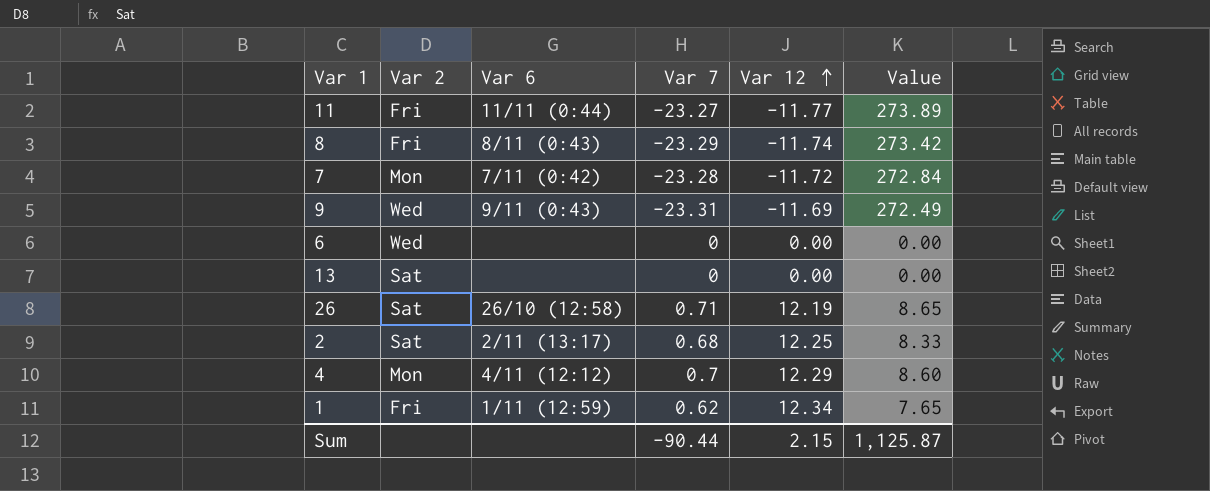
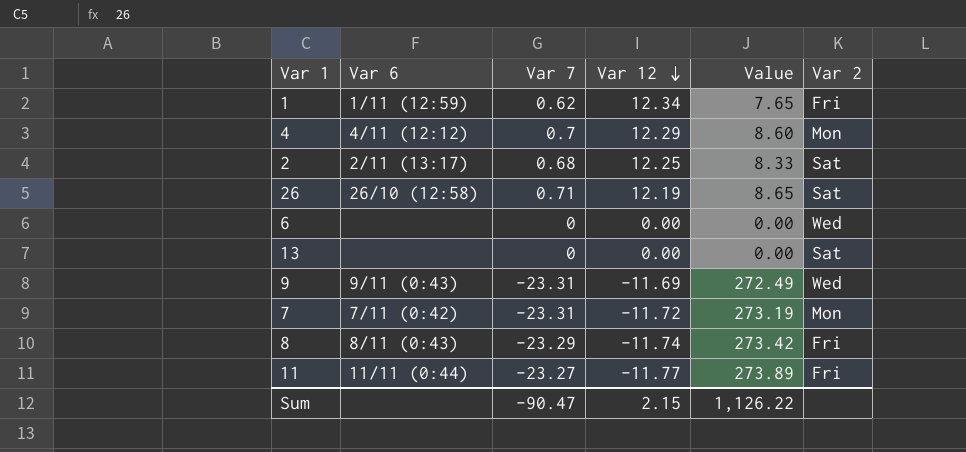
row order: Var 12 ascending -> Var 12 descending
column Var 2 | position: 2 -> 6
7 | Var 7: -23.28 -> -23.31
7 | Value: 272.84 -> 273.19
Sum | Var 7: -90.44 -> -90.47
Sum | Value: 1,125.87 -> 1,126.22

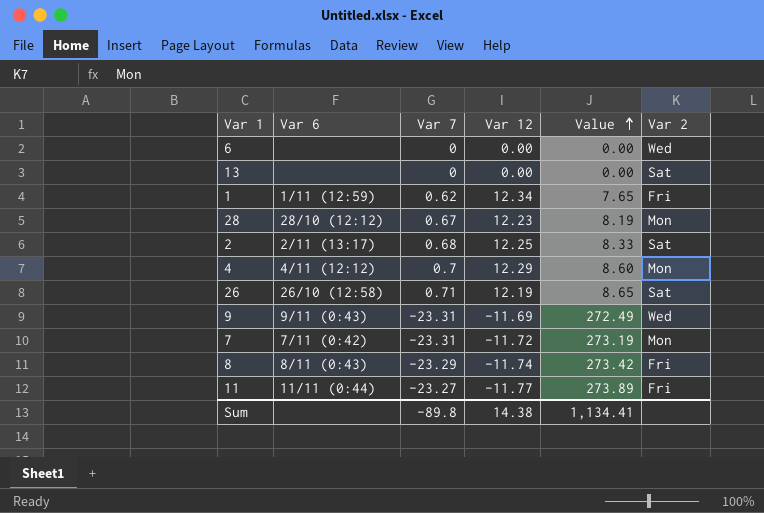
row order: Var 12 descending -> Value ascending
row 28: none -> 28/10 (12:12) | 0.67 | 12.23 | 8.19 | Mon
Sum | Var 7: -90.47 -> -89.8
Sum | Var 12: 2.15 -> 14.38
Sum | Value: 1,126.22 -> 1,134.41

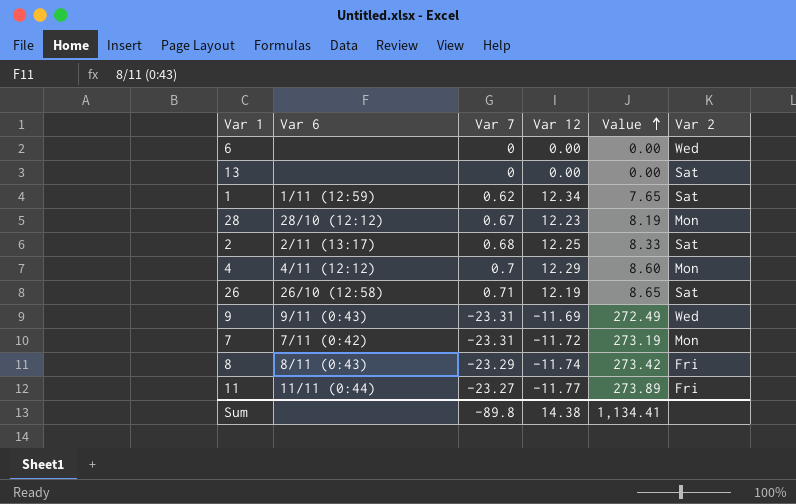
1 | Var 2: Fri -> Sat

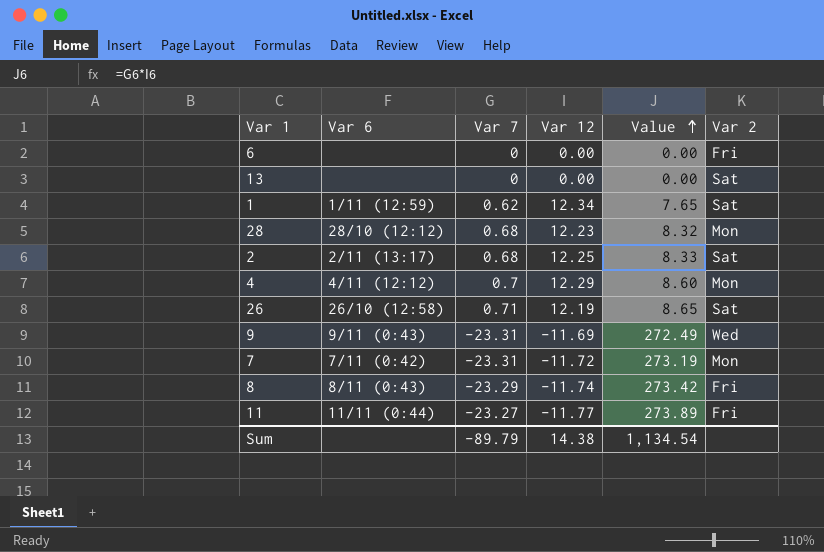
6 | Var 2: Wed -> Fri
28 | Var 7: 0.67 -> 0.68
28 | Value: 8.19 -> 8.32
Sum | Var 7: -89.8 -> -89.79
Sum | Value: 1,134.41 -> 1,134.54

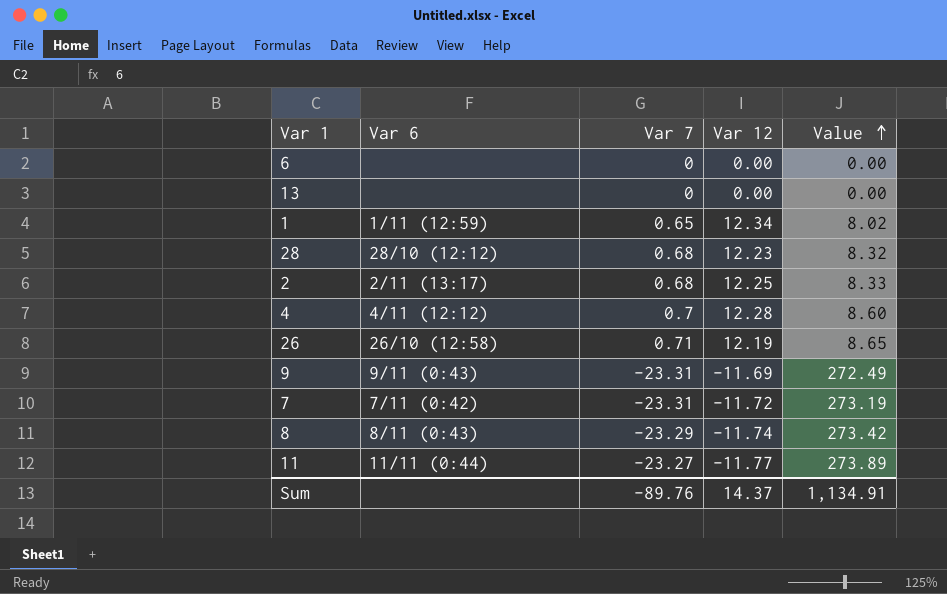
column Var 2 | position: 6 -> none
1 | Var 7: 0.62 -> 0.65
1 | Value: 7.65 -> 8.02
4 | Var 12: 12.29 -> 12.28
Sum | Var 7: -89.79 -> -89.76
Sum | Var 12: 14.38 -> 14.37
Sum | Value: 1,134.54 -> 1,134.91

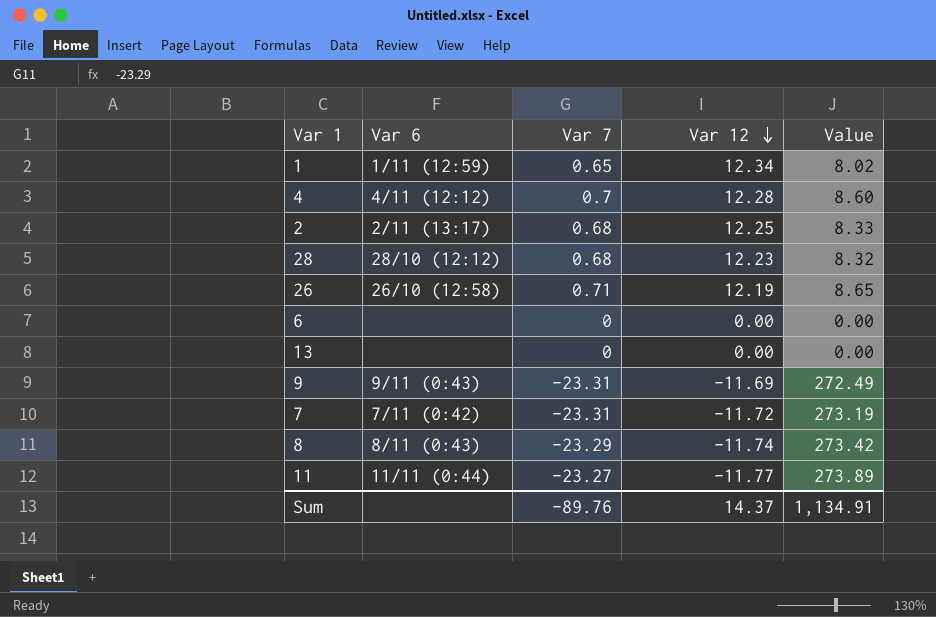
row order: Value ascending -> Var 12 descending

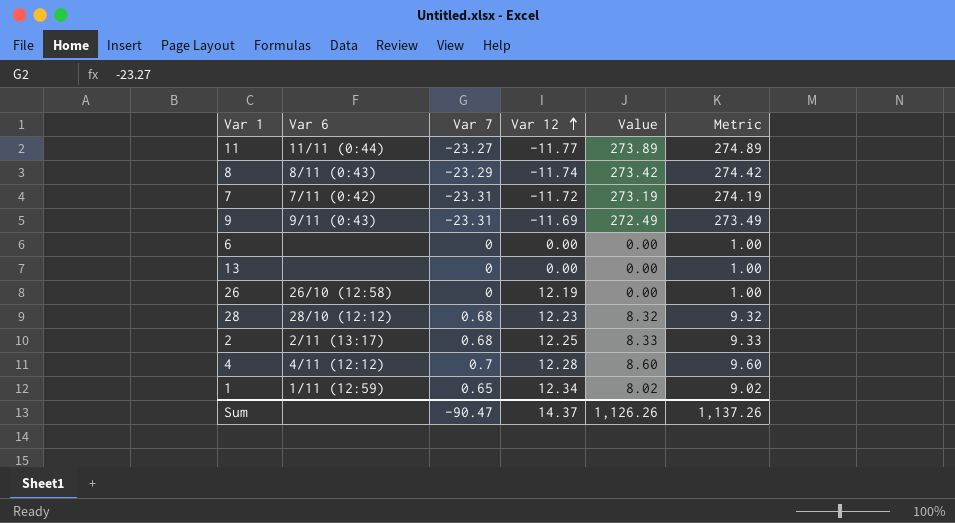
row order: Var 12 descending -> Var 12 ascending
column Metric | formula: none -> [Value] + 1
26 | Var 7: 0.71 -> 0
26 | Value: 8.65 -> 0.00
Sum | Var 7: -89.76 -> -90.47
Sum | Value: 1,134.91 -> 1,126.26

